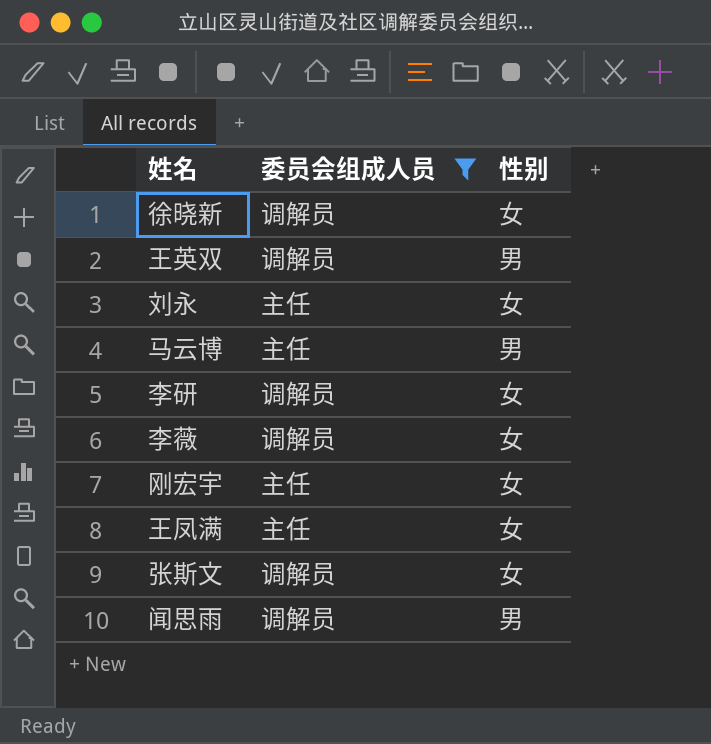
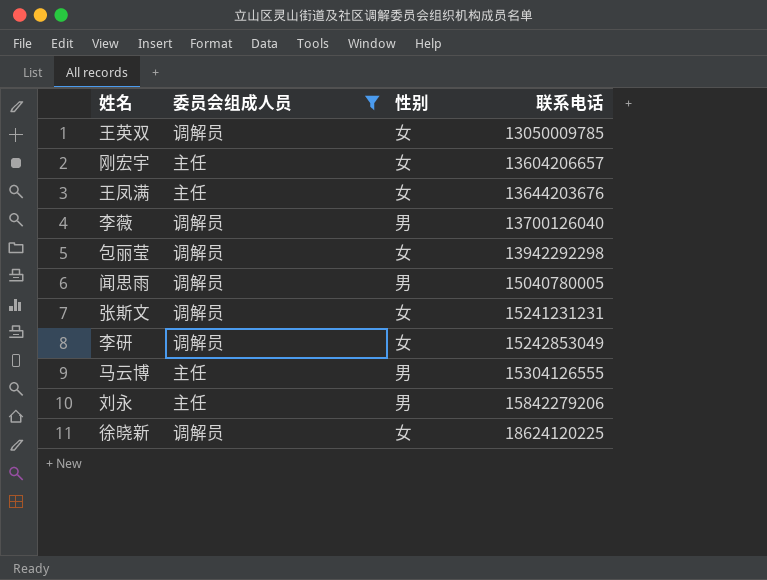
row order: none -> 联系电话 ascending
column 联系电话 | position: none -> 4
王英双 | 性别: 男 -> 女
李薇 | 性别: 女 -> 男
row 包丽莹: none -> 调解员 | 女 | 13942292298
刘永 | 性别: 女 -> 男

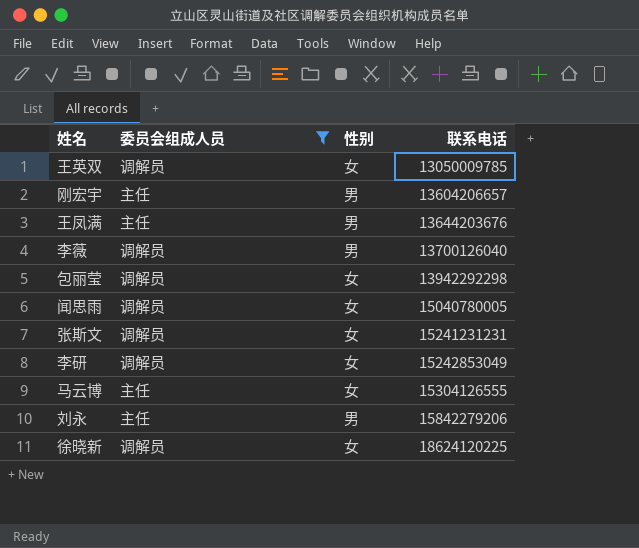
刚宏宇 | 性别: 女 -> 男
王凤满 | 性别: 女 -> 男
闻思雨 | 性别: 男 -> 女
马云博 | 性别: 男 -> 女

